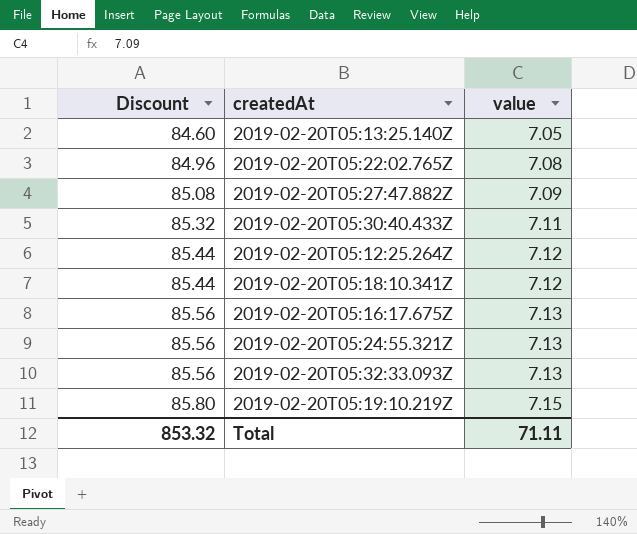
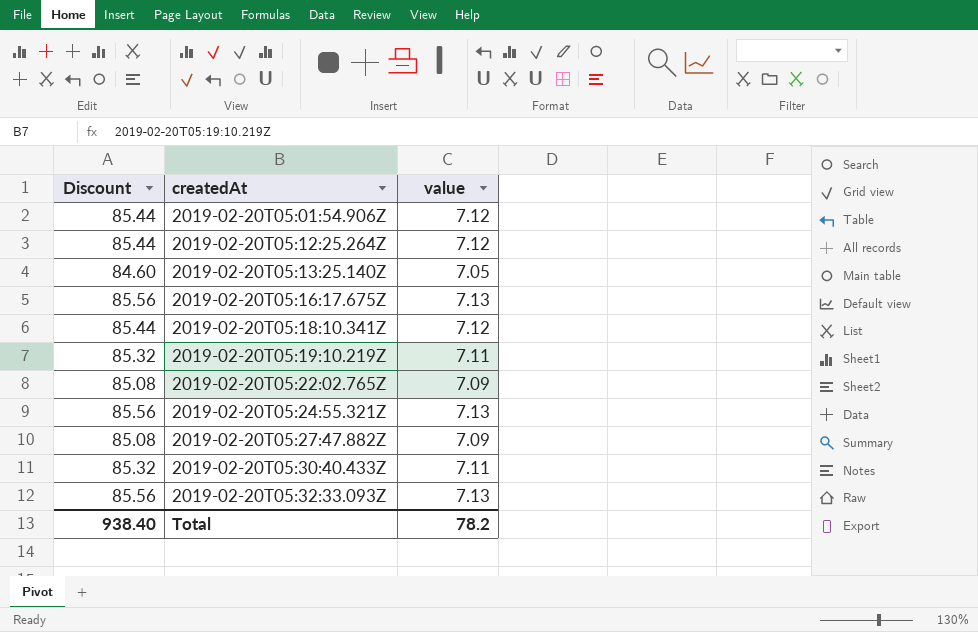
row order: Discount ascending -> createdAt ascending
row 2019-02-20T05:01:54.906Z: none -> 85.44 | 7.12
2019-02-20T05:19:10.219Z | Discount: 85.80 -> 85.32
2019-02-20T05:19:10.219Z | value: 7.15 -> 7.11
2019-02-20T05:22:02.765Z | Discount: 84.96 -> 85.08
2019-02-20T05:22:02.765Z | value: 7.08 -> 7.09
Total | Discount: 853.32 -> 938.40
Total | value: 71.11 -> 78.2

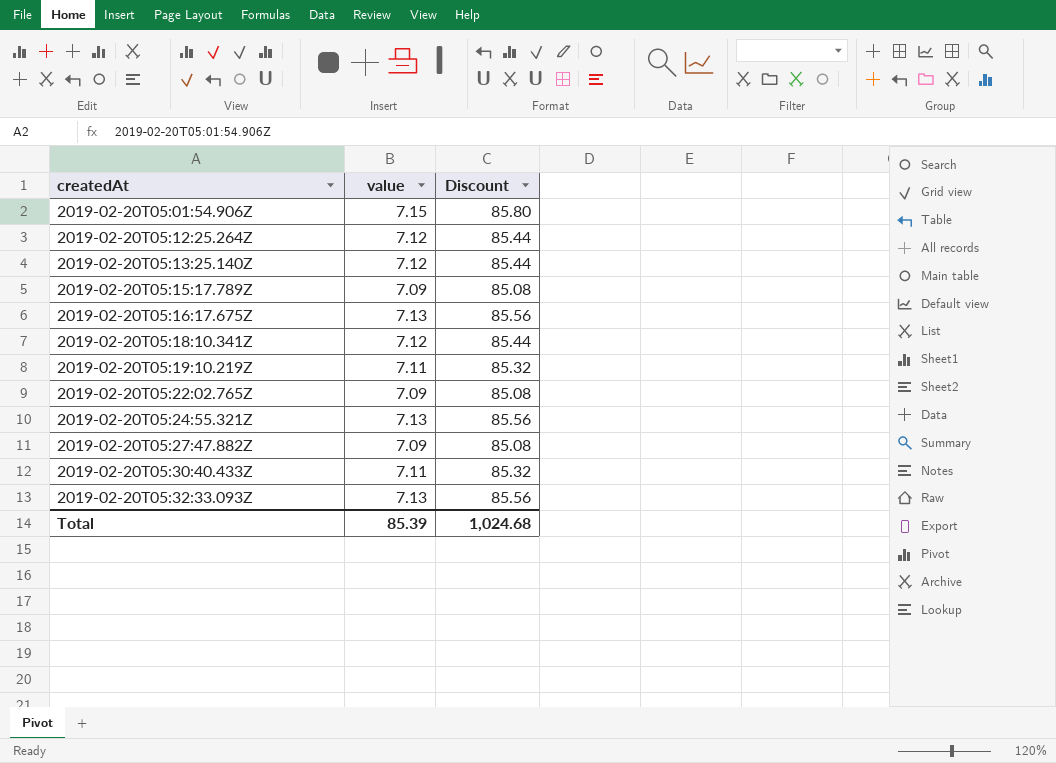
column Discount | position: 1 -> 3
2019-02-20T05:01:54.906Z | value: 7.12 -> 7.15
2019-02-20T05:01:54.906Z | Discount: 85.44 -> 85.80
2019-02-20T05:13:25.140Z | value: 7.05 -> 7.12
2019-02-20T05:13:25.140Z | Discount: 84.60 -> 85.44
row 2019-02-20T05:15:17.789Z: none -> 7.09 | 85.08
Total | value: 78.2 -> 85.39
Total | Discount: 938.40 -> 1,024.68

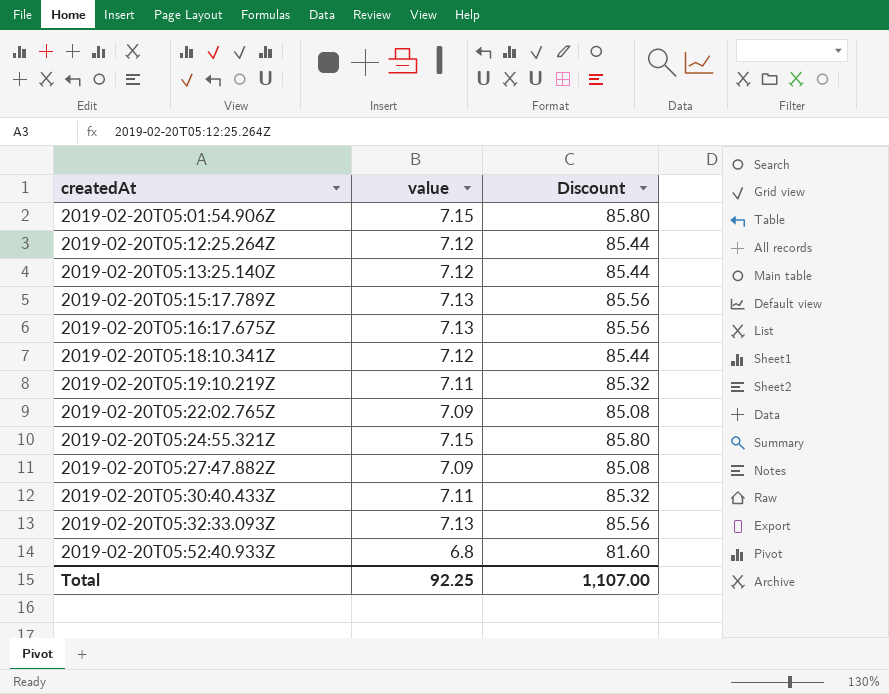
2019-02-20T05:15:17.789Z | value: 7.09 -> 7.13
2019-02-20T05:15:17.789Z | Discount: 85.08 -> 85.56
2019-02-20T05:24:55.321Z | value: 7.13 -> 7.15
2019-02-20T05:24:55.321Z | Discount: 85.56 -> 85.80
row 2019-02-20T05:52:40.933Z: none -> 6.8 | 81.60
Total | value: 85.39 -> 92.25
Total | Discount: 1,024.68 -> 1,107.00

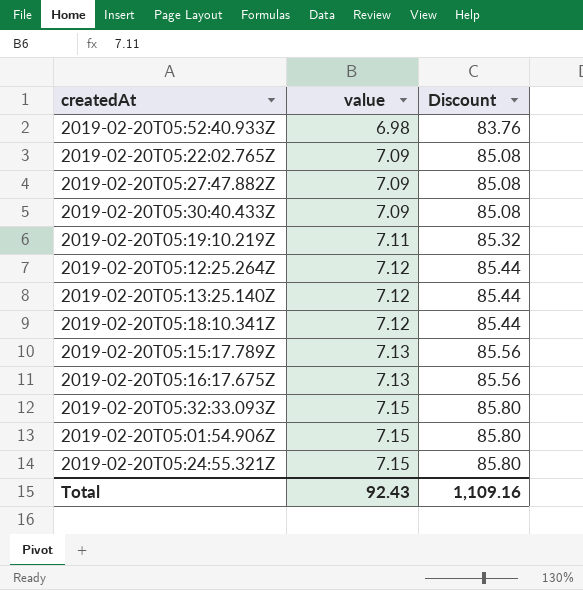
row order: createdAt ascending -> value ascending
2019-02-20T05:52:40.933Z | value: 6.8 -> 6.98
2019-02-20T05:52:40.933Z | Discount: 81.60 -> 83.76
2019-02-20T05:30:40.433Z | value: 7.11 -> 7.09
2019-02-20T05:30:40.433Z | Discount: 85.32 -> 85.08
2019-02-20T05:32:33.093Z | value: 7.13 -> 7.15
2019-02-20T05:32:33.093Z | Discount: 85.56 -> 85.80
Total | value: 92.25 -> 92.43
Total | Discount: 1,107.00 -> 1,109.16

